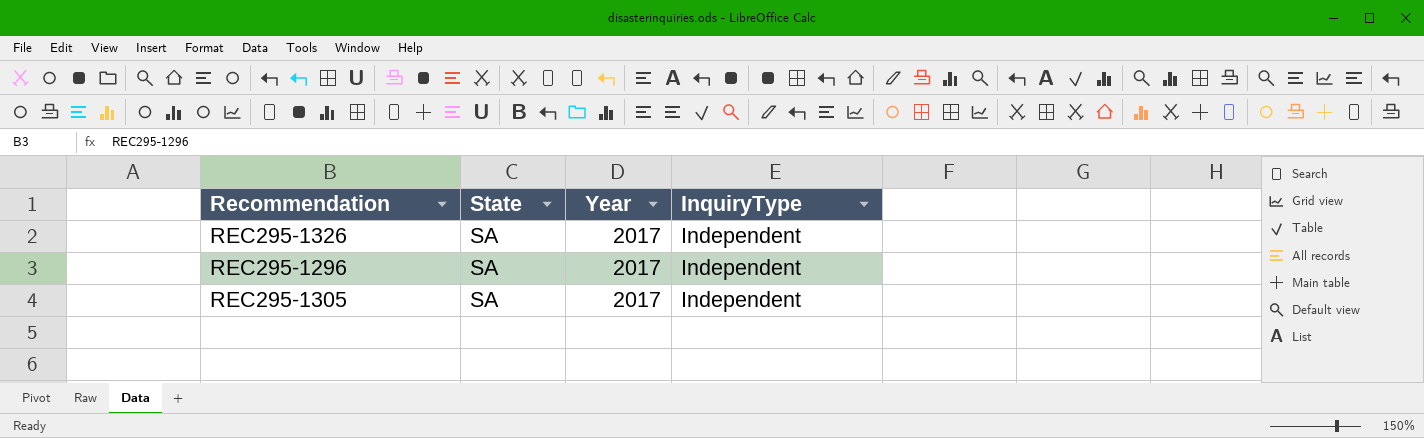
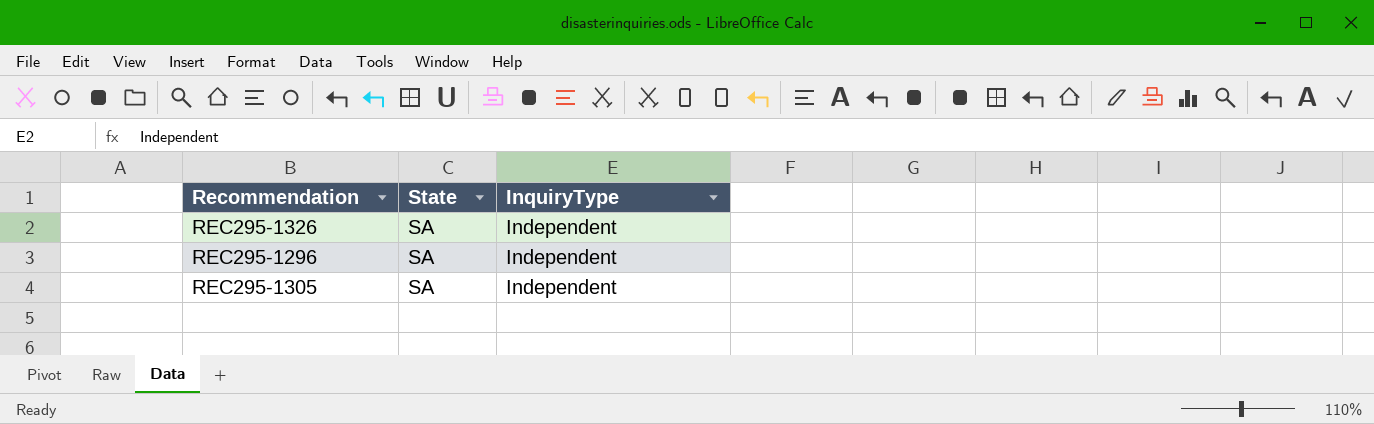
column Year | position: 3 -> none

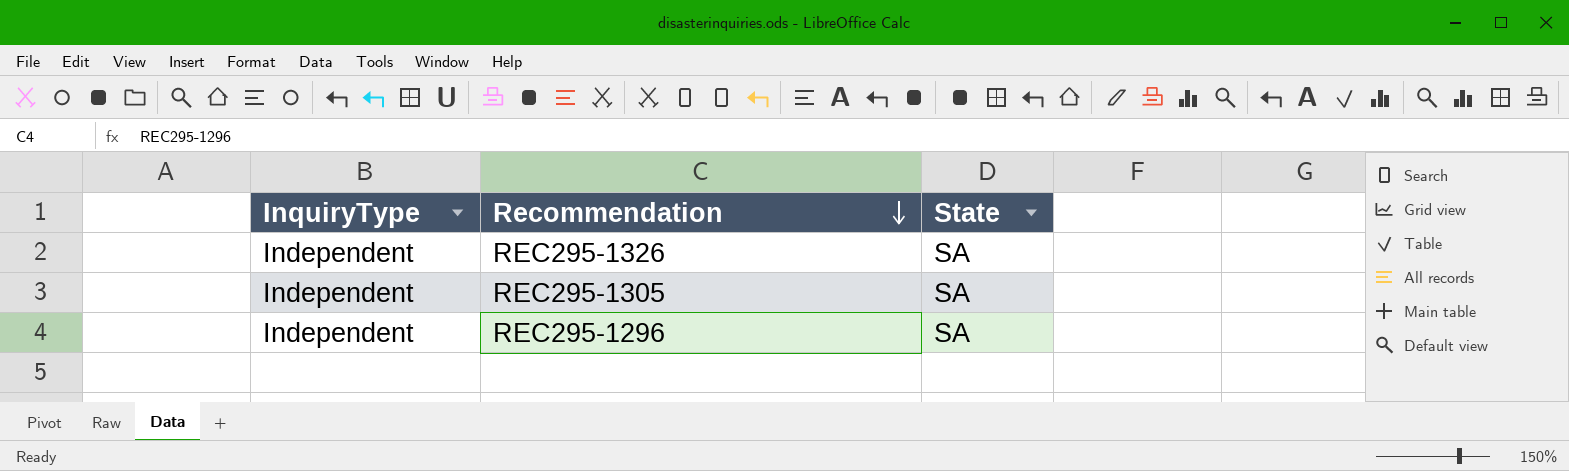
row order: none -> Recommendation descending
column InquiryType | position: 3 -> 1

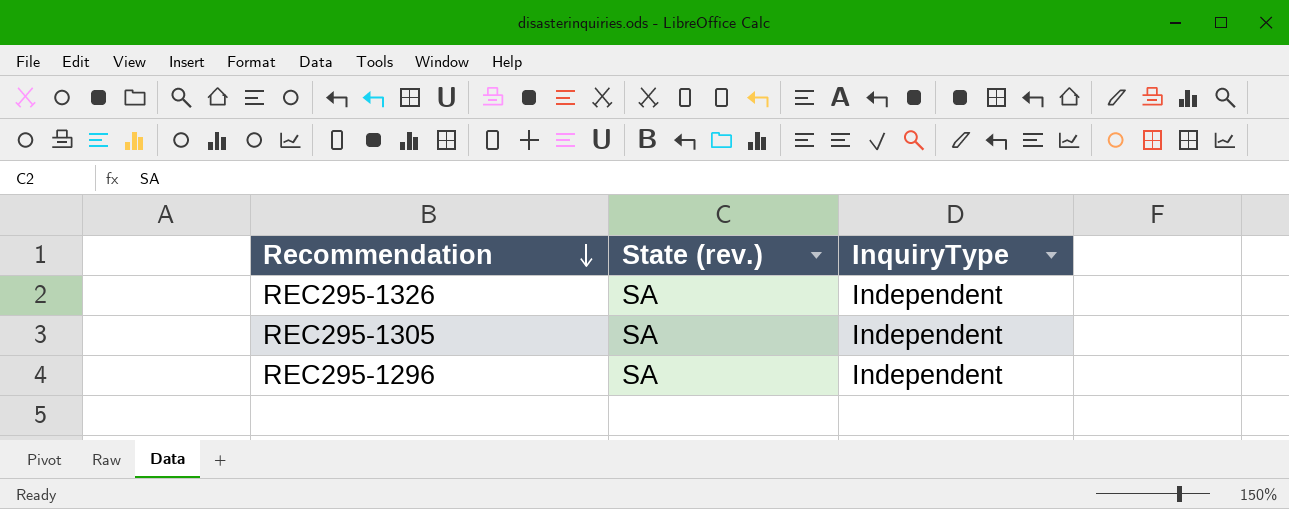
column name: State -> State (rev.)
column InquiryType | position: 1 -> 3

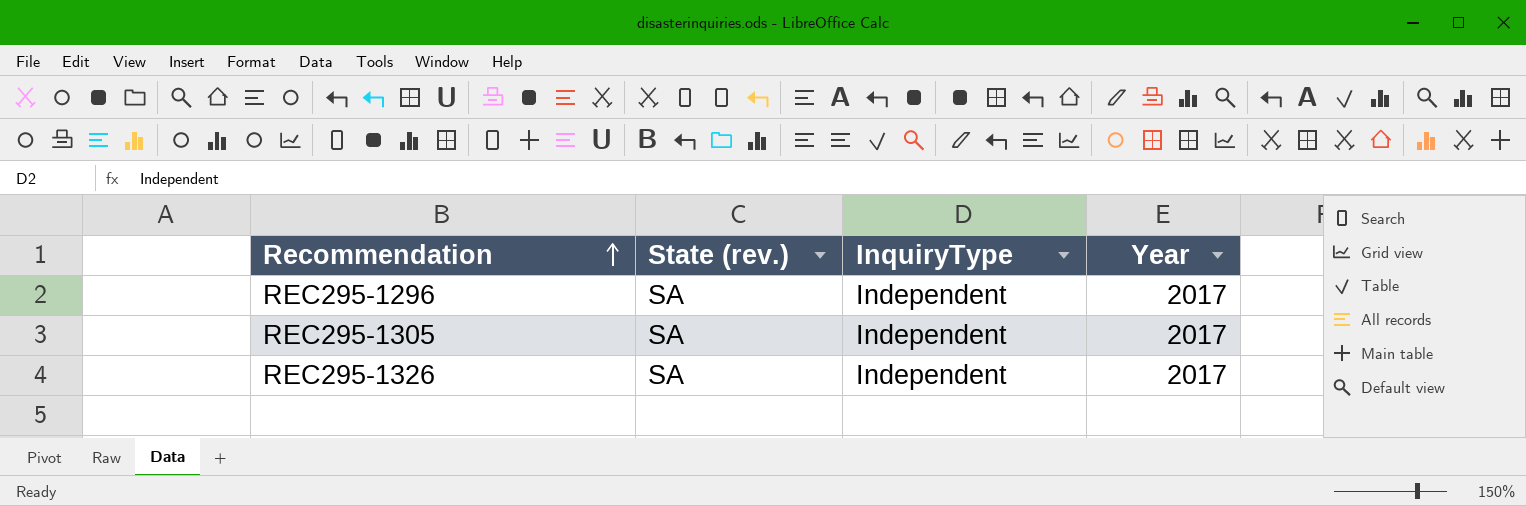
row order: Recommendation descending -> Recommendation ascending
column Year | position: none -> 4

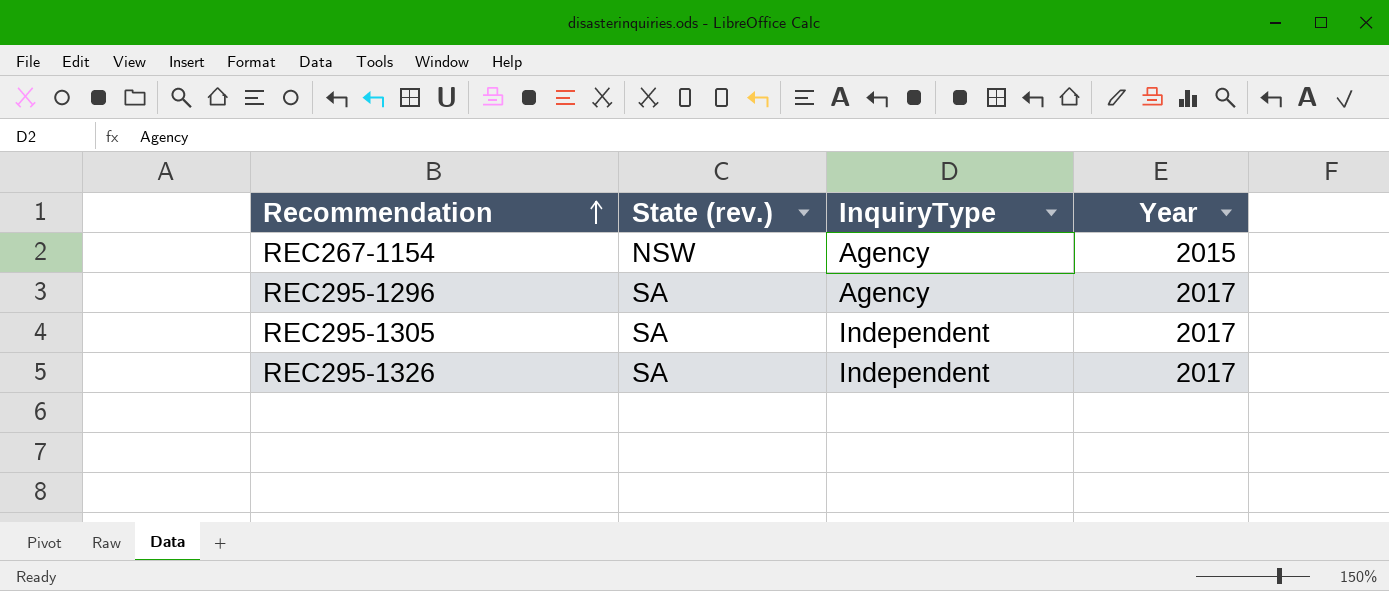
row REC267-1154: none -> NSW | Agency | 2015
REC295-1296 | InquiryType: Independent -> Agency

